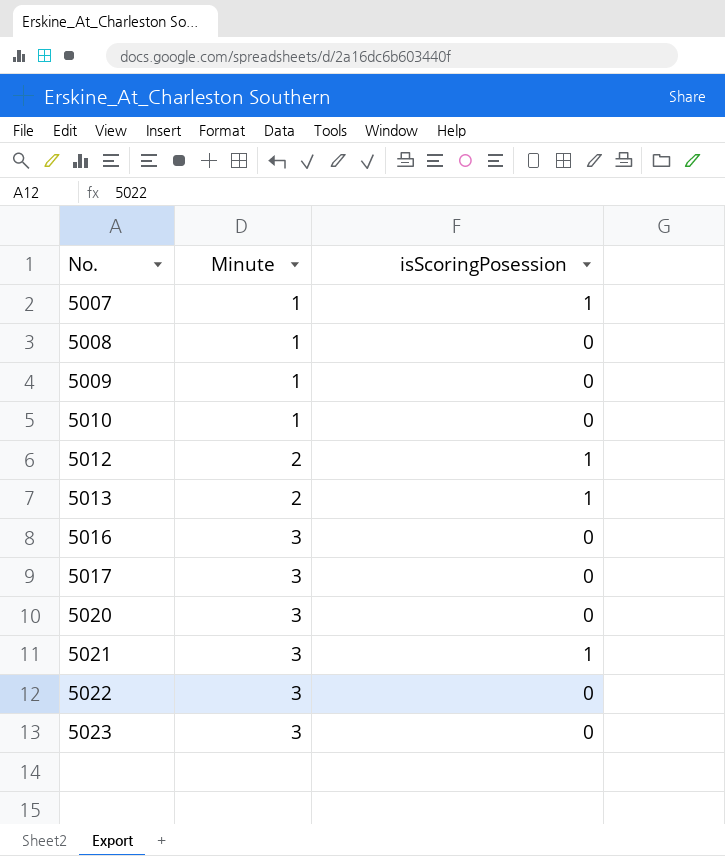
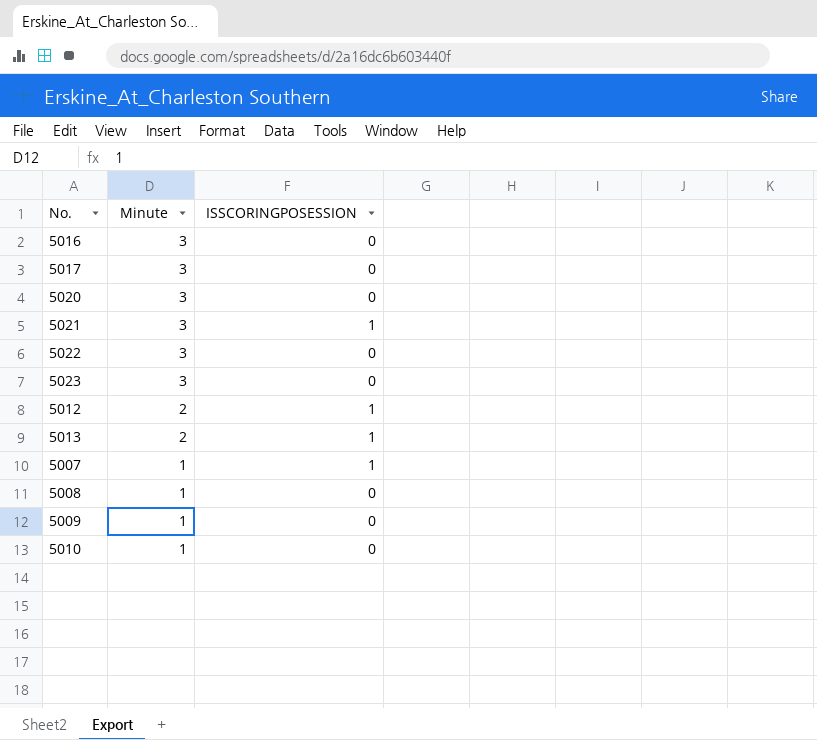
row order: No. ascending -> Minute descending
column name: isScoringPosession -> ISSCORINGPOSESSION

